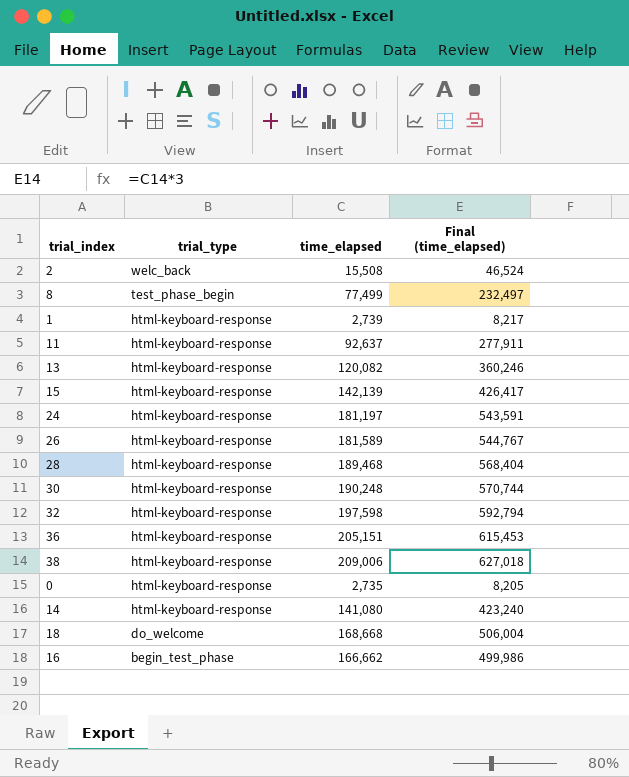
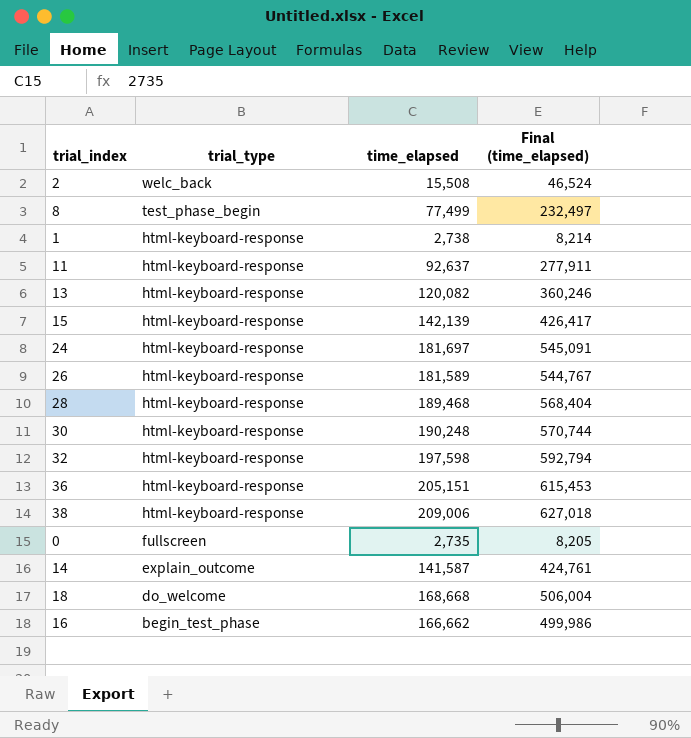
1 | time_elapsed: 2,739 -> 2,738
1 | Final (time_elapsed): 8,217 -> 8,214
24 | time_elapsed: 181,197 -> 181,697
24 | Final (time_elapsed): 543,591 -> 545,091
0 | trial_type: html-keyboard-response -> fullscreen
14 | trial_type: html-keyboard-response -> explain_outcome
14 | time_elapsed: 141,080 -> 141,587
14 | Final (time_elapsed): 423,240 -> 424,761

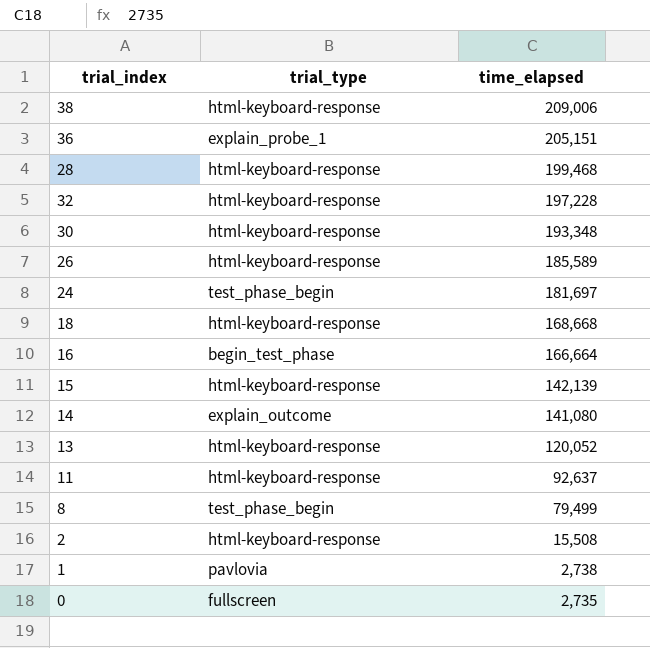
row order: trial_type descending -> time_elapsed descending
column Final (time_elapsed) | formula: [time_elapsed] * 3 -> none
36 | trial_type: html-keyboard-response -> explain_probe_1
28 | time_elapsed: 189,468 -> 199,468
32 | time_elapsed: 197,598 -> 197,228
30 | time_elapsed: 190,248 -> 193,348
26 | time_elapsed: 181,589 -> 185,589
24 | trial_type: html-keyboard-response -> test_phase_begin
18 | trial_type: do_welcome -> html-keyboard-response
16 | time_elapsed: 166,662 -> 166,664
14 | time_elapsed: 141,587 -> 141,080
13 | time_elapsed: 120,082 -> 120,052
8 | time_elapsed: 77,499 -> 79,499
2 | trial_type: welc_back -> html-keyboard-response
1 | trial_type: html-keyboard-response -> pavlovia

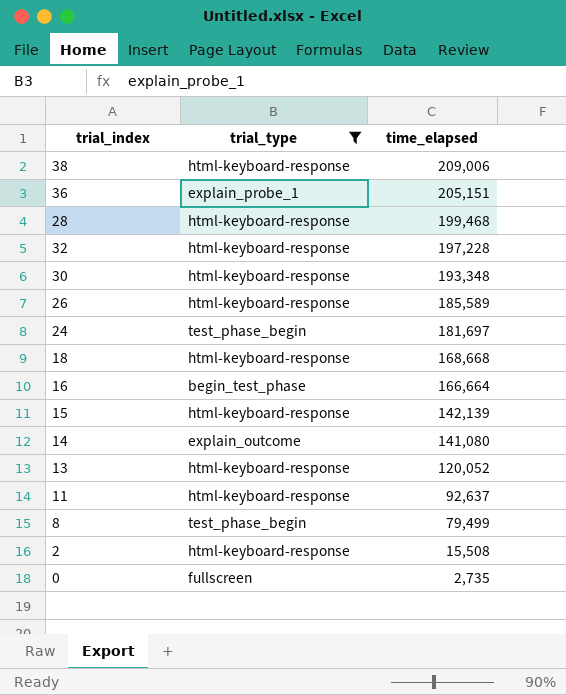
filter: none -> trial_type != pavlovia

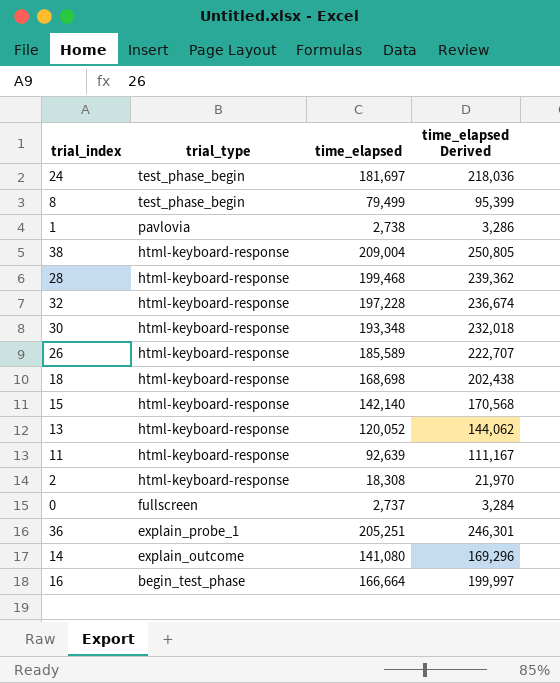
filter: trial_type != pavlovia -> none
row order: time_elapsed descending -> trial_type descending
column time_elapsed Derived | formula: none -> [time_elapsed] * 1.2
38 | time_elapsed: 209,006 -> 209,004
18 | time_elapsed: 168,668 -> 168,698
15 | time_elapsed: 142,139 -> 142,140
11 | time_elapsed: 92,637 -> 92,639
2 | time_elapsed: 15,508 -> 18,308
0 | time_elapsed: 2,735 -> 2,737
36 | time_elapsed: 205,151 -> 205,251

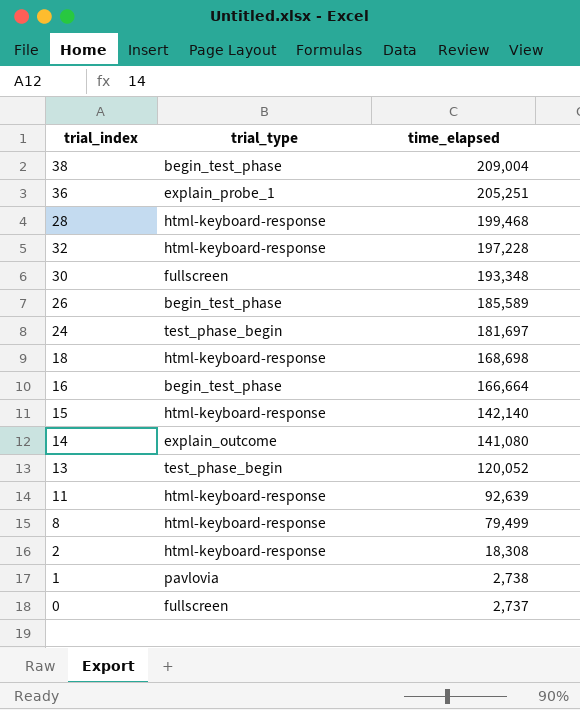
row order: trial_type descending -> time_elapsed descending
column time_elapsed Derived | formula: [time_elapsed] * 1.2 -> none
38 | trial_type: html-keyboard-response -> begin_test_phase
30 | trial_type: html-keyboard-response -> fullscreen
26 | trial_type: html-keyboard-response -> begin_test_phase
13 | trial_type: html-keyboard-response -> test_phase_begin
8 | trial_type: test_phase_begin -> html-keyboard-response

